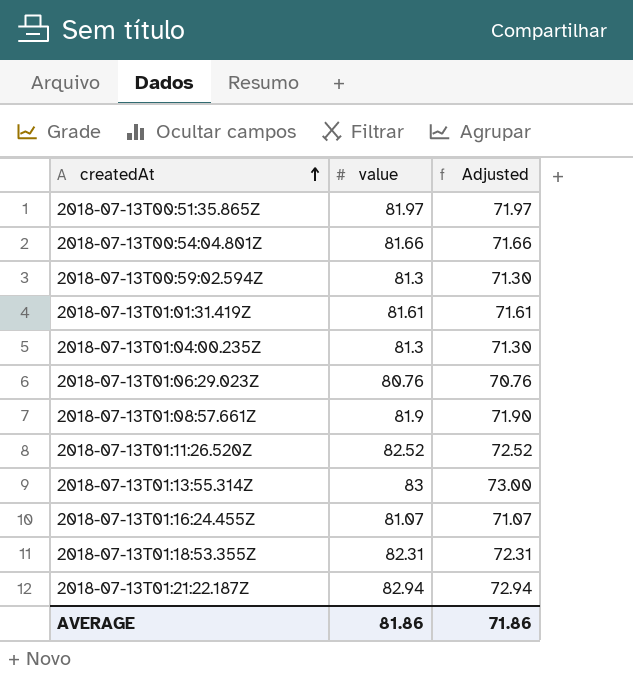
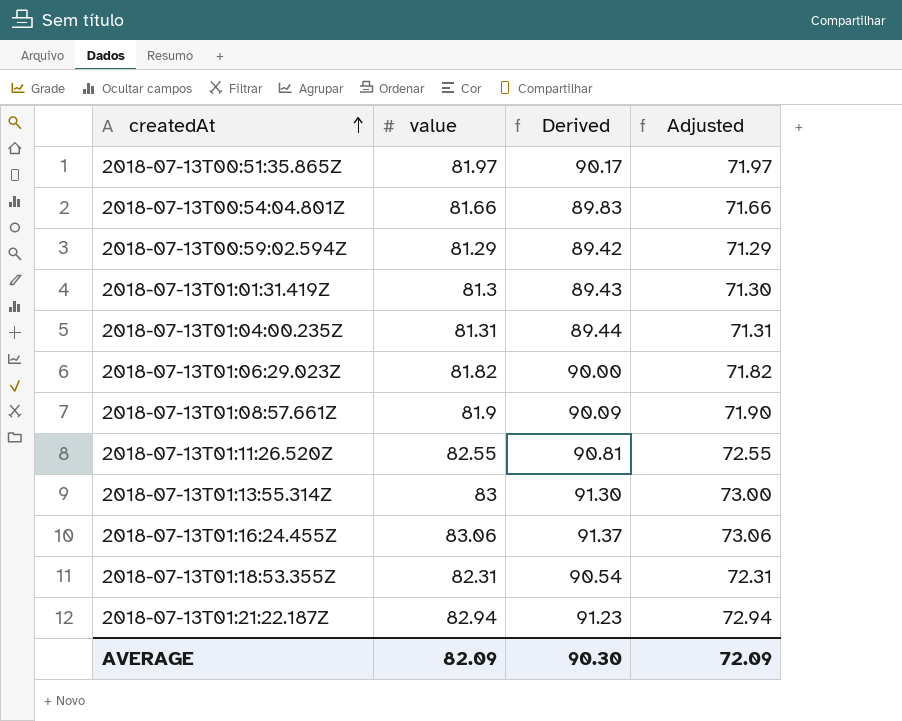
column Derived | formula: none -> [value] * 1.1
2018-07-13T00:59:02.594Z | value: 81.3 -> 81.29
2018-07-13T00:59:02.594Z | Adjusted: 71.30 -> 71.29
2018-07-13T01:01:31.419Z | value: 81.61 -> 81.3
2018-07-13T01:01:31.419Z | Adjusted: 71.61 -> 71.30
2018-07-13T01:04:00.235Z | value: 81.3 -> 81.31
2018-07-13T01:04:00.235Z | Adjusted: 71.30 -> 71.31
2018-07-13T01:06:29.023Z | value: 80.76 -> 81.82
2018-07-13T01:06:29.023Z | Adjusted: 70.76 -> 71.82
2018-07-13T01:11:26.520Z | value: 82.52 -> 82.55
2018-07-13T01:11:26.520Z | Adjusted: 72.52 -> 72.55
2018-07-13T01:16:24.455Z | value: 81.07 -> 83.06
2018-07-13T01:16:24.455Z | Adjusted: 71.07 -> 73.06
AVERAGE | value: 81.86 -> 82.09
AVERAGE | Adjusted: 71.86 -> 72.09

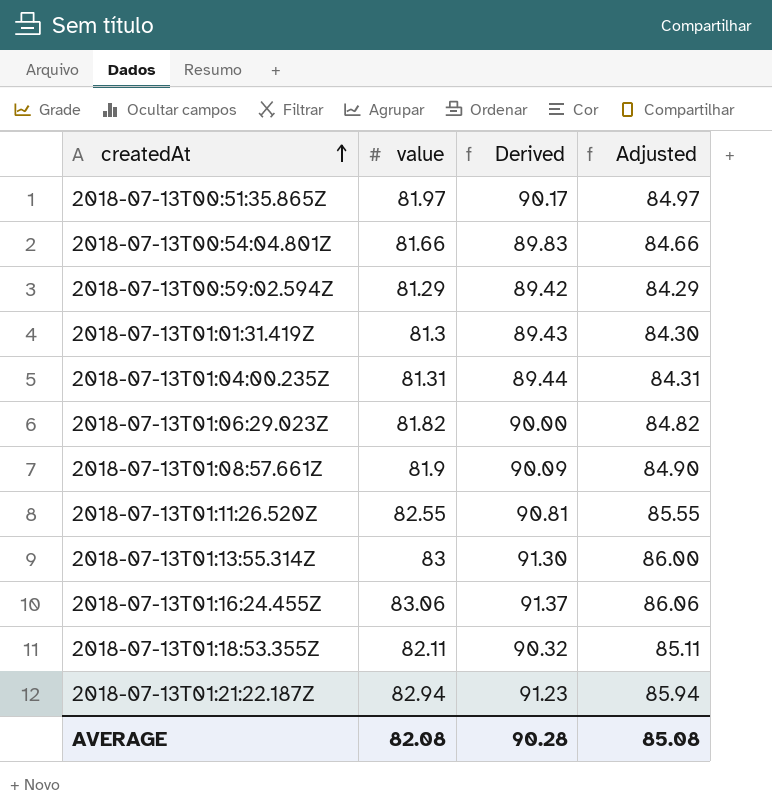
column Adjusted | formula: [value] - 10 -> [value] + 3
2018-07-13T01:18:53.355Z | value: 82.31 -> 82.11
2018-07-13T01:18:53.355Z | Derived: 90.54 -> 90.32
AVERAGE | value: 82.09 -> 82.08
AVERAGE | Derived: 90.30 -> 90.28
AVERAGE | Adjusted: 72.09 -> 85.08

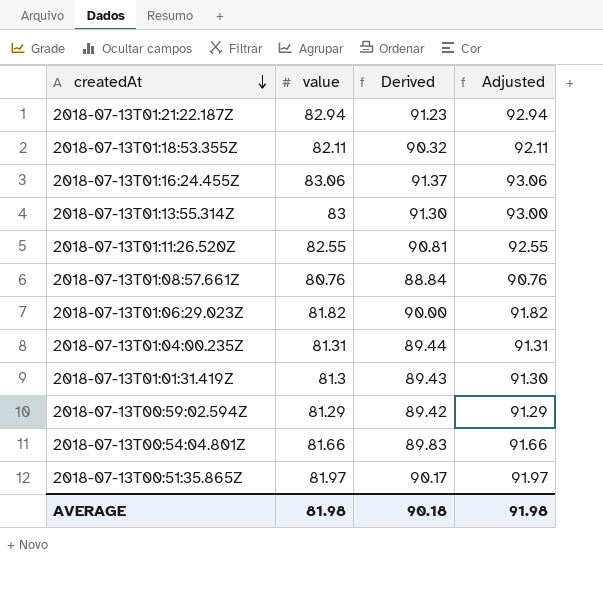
row order: createdAt ascending -> createdAt descending
column Adjusted | formula: [value] + 3 -> [value] + 10
2018-07-13T01:08:57.661Z | value: 81.9 -> 80.76
2018-07-13T01:08:57.661Z | Derived: 90.09 -> 88.84
AVERAGE | value: 82.08 -> 81.98
AVERAGE | Derived: 90.28 -> 90.18
AVERAGE | Adjusted: 85.08 -> 91.98

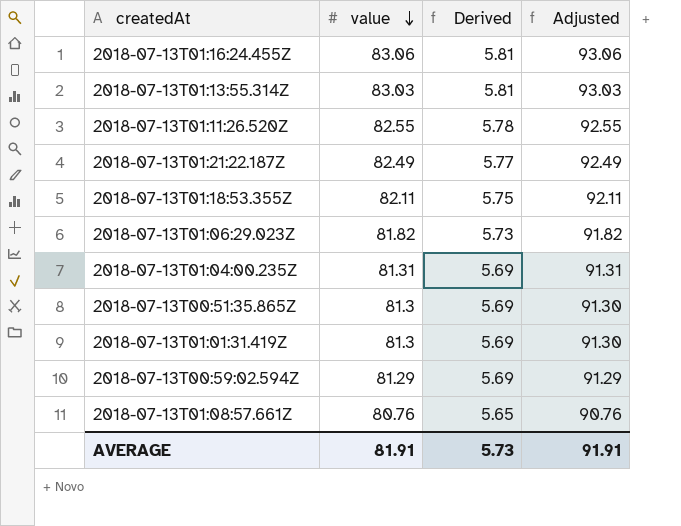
row order: createdAt descending -> value descending
column Derived | formula: [value] * 1.1 -> [value] * 0.07
row 2018-07-13T00:54:04.801Z: 81.66 | 89.83 | 91.66 -> none
2018-07-13T01:13:55.314Z | value: 83 -> 83.03
2018-07-13T01:13:55.314Z | Adjusted: 93.00 -> 93.03
2018-07-13T01:21:22.187Z | value: 82.94 -> 82.49
2018-07-13T01:21:22.187Z | Adjusted: 92.94 -> 92.49
2018-07-13T00:51:35.865Z | value: 81.97 -> 81.3
2018-07-13T00:51:35.865Z | Adjusted: 91.97 -> 91.30
AVERAGE | value: 81.98 -> 81.91
AVERAGE | Derived: 90.18 -> 5.73
AVERAGE | Adjusted: 91.98 -> 91.91

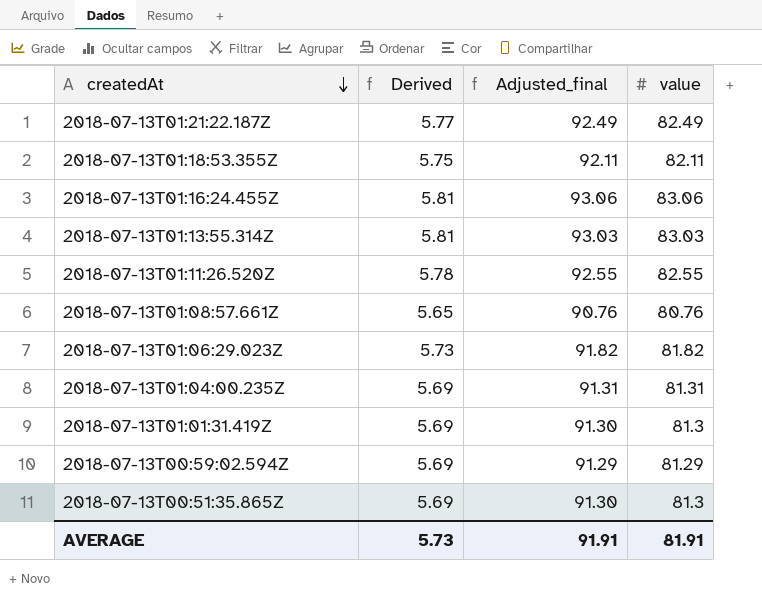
row order: value descending -> createdAt descending
column name: Adjusted -> Adjusted_final
column value | position: 2 -> 4

